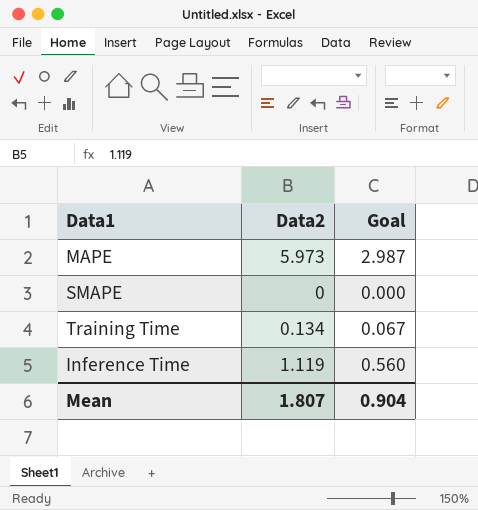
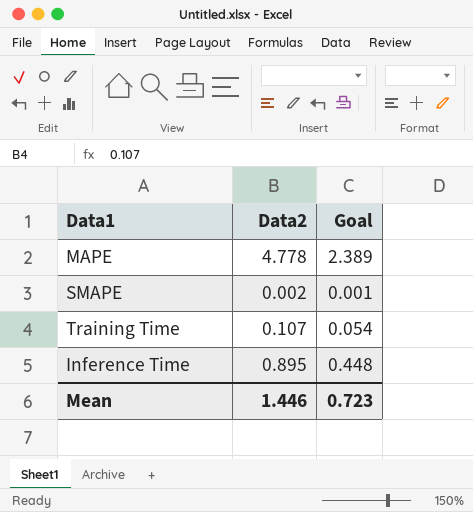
MAPE | Data2: 5.973 -> 4.778
MAPE | Goal: 2.987 -> 2.389
SMAPE | Data2: 0 -> 0.002
SMAPE | Goal: 0.000 -> 0.001
Training Time | Data2: 0.134 -> 0.107
Training Time | Goal: 0.067 -> 0.054
Inference Time | Data2: 1.119 -> 0.895
Inference Time | Goal: 0.560 -> 0.448
Mean | Data2: 1.807 -> 1.446
Mean | Goal: 0.904 -> 0.723

